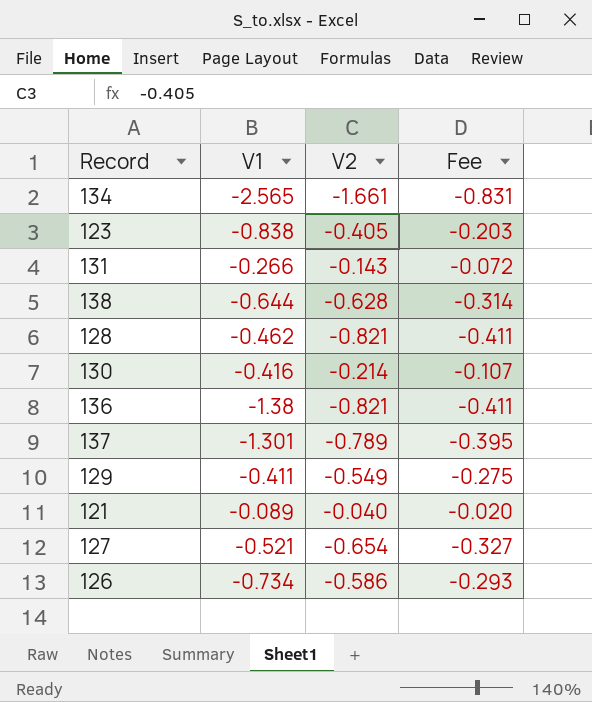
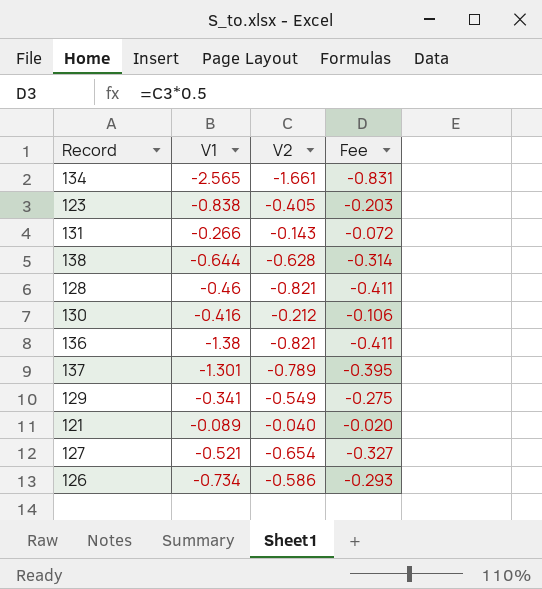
128 | V1: -0.462 -> -0.46
130 | V2: -0.214 -> -0.212
130 | Fee: -0.107 -> -0.106
129 | V1: -0.411 -> -0.341

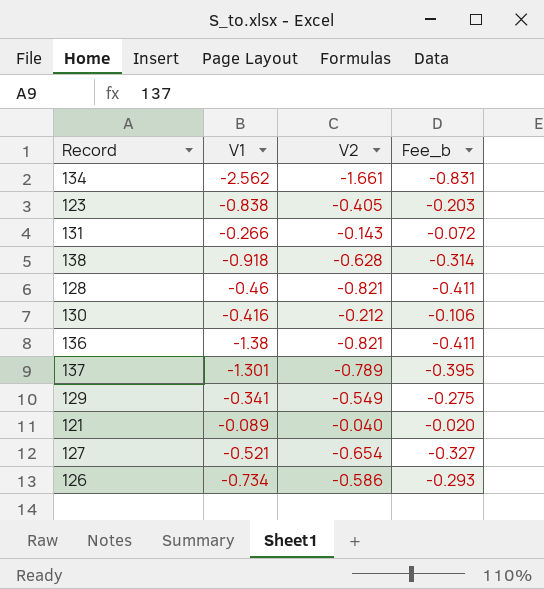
column name: Fee -> Fee_b
134 | V1: -2.565 -> -2.562
138 | V1: -0.644 -> -0.918

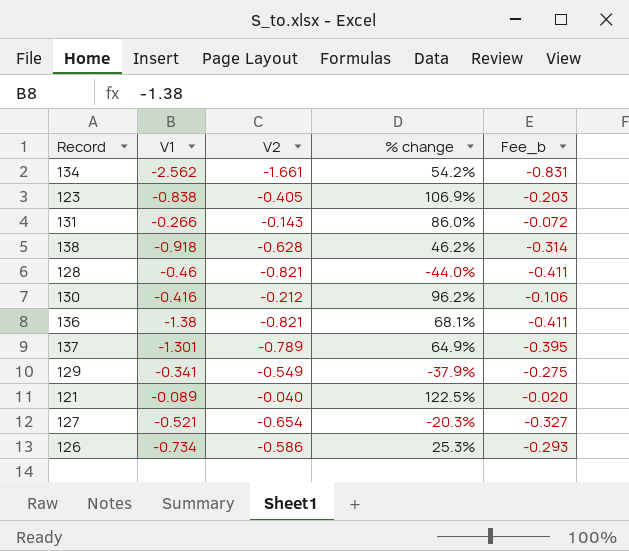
column % change | formula: none -> ([V1] - [V2]) / [V2]

